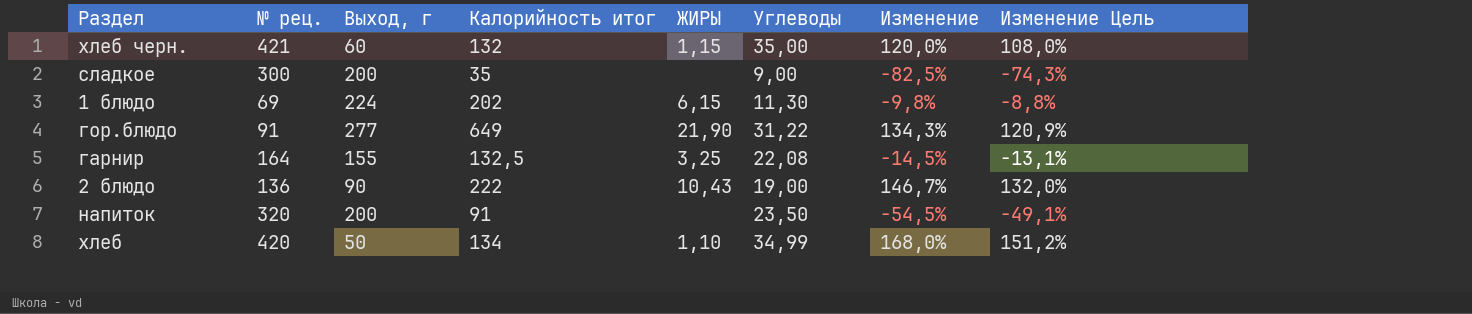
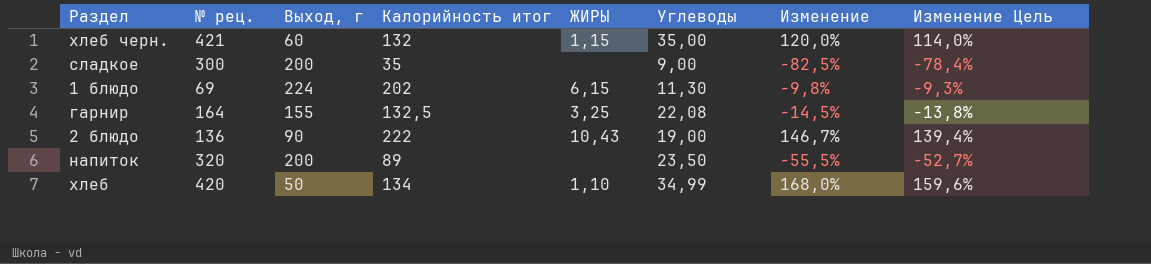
column Изменение Цель | formula: [Изменение] * 0,9 -> [Изменение] * 0,95
row гор.блюдо: 91 | 277 | 649 | 21,90 | 31,22 | 134,3% | 120,9% -> none
напиток | Калорийность итог: 91 -> 89
напиток | Изменение: -54,5% -> -55,5%

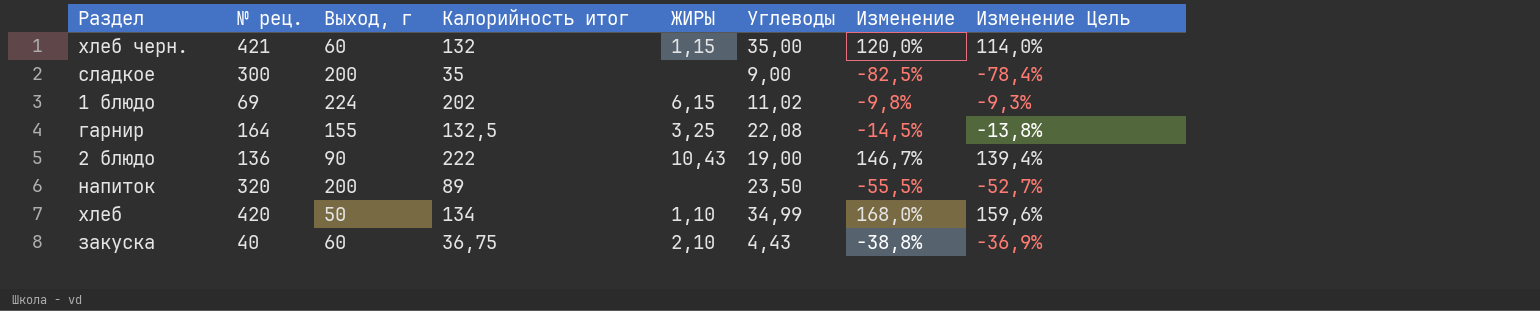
1 блюдо | Углеводы: 11,30 -> 11,02
row закуска: none -> 40 | 60 | 36,75 | 2,10 | 4,43 | -38,8% | -36,9%

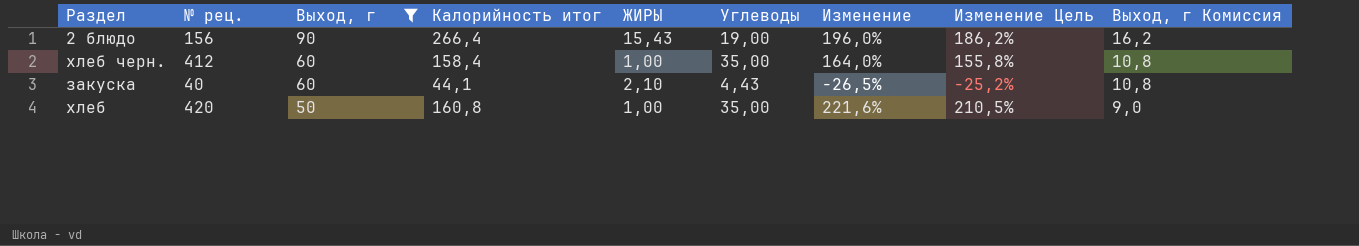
filter: none -> Выход, г <= 90
row order: none -> Выход, г descending
column Выход, г Комиссия | formula: none -> [Выход, г] * 0,18
2 блюдо | № рец.: 136 -> 156
2 блюдо | Калорийность итог: 222 -> 266,4
2 блюдо | ЖИРЫ: 10,43 -> 15,43
2 блюдо | Изменение: 146,7% -> 196,0%
2 блюдо | Изменение Цель: 139,4% -> 186,2%
хлеб черн. | № рец.: 421 -> 412
хлеб черн. | Калорийность итог: 132 -> 158,4
хлеб черн. | ЖИРЫ: 1,15 -> 1,00
хлеб черн. | Изменение: 120,0% -> 164,0%
хлеб черн. | Изменение Цель: 114,0% -> 155,8%
закуска | Калорийность итог: 36,75 -> 44,1
закуска | Изменение: -38,8% -> -26,5%
закуска | Изменение Цель: -36,9% -> -25,2%
хлеб | Калорийность итог: 134 -> 160,8
хлеб | ЖИРЫ: 1,10 -> 1,00
хлеб | Углеводы: 34,99 -> 35,00
хлеб | Изменение: 168,0% -> 221,6%
хлеб | Изменение Цель: 159,6% -> 210,5%

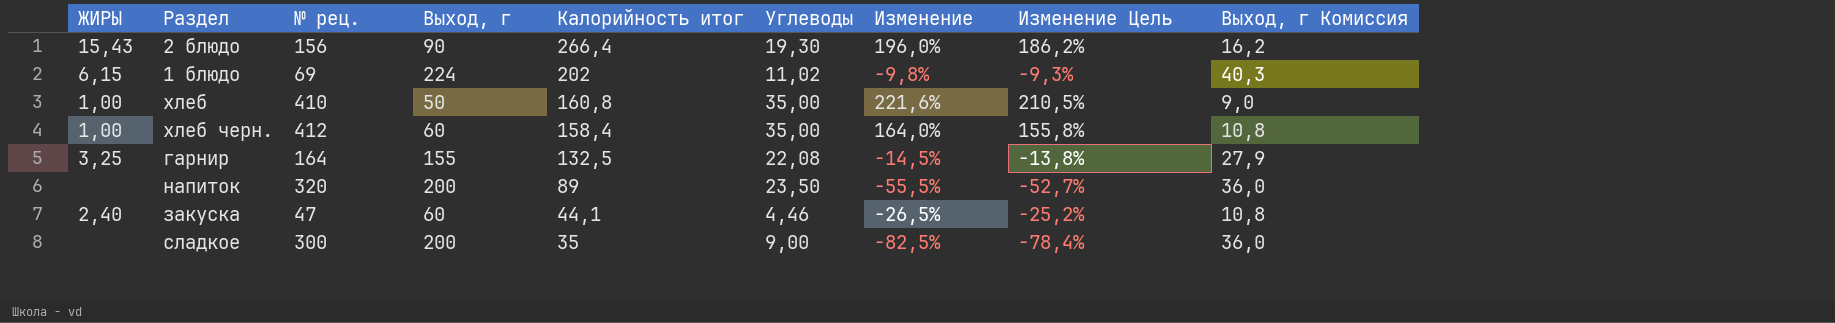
filter: Выход, г <= 90 -> none
row order: Выход, г descending -> Калорийность итог descending
column ЖИРЫ | position: 5 -> 1
2 блюдо | Углеводы: 19,00 -> 19,30
хлеб | № рец.: 420 -> 410
закуска | ЖИРЫ: 2,10 -> 2,40
закуска | № рец.: 40 -> 47
закуска | Углеводы: 4,43 -> 4,46

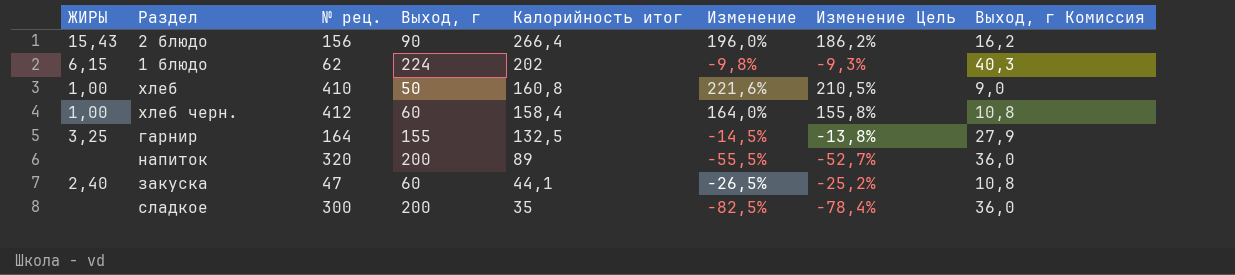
column Углеводы | position: 6 -> none
1 блюдо | № рец.: 69 -> 62

